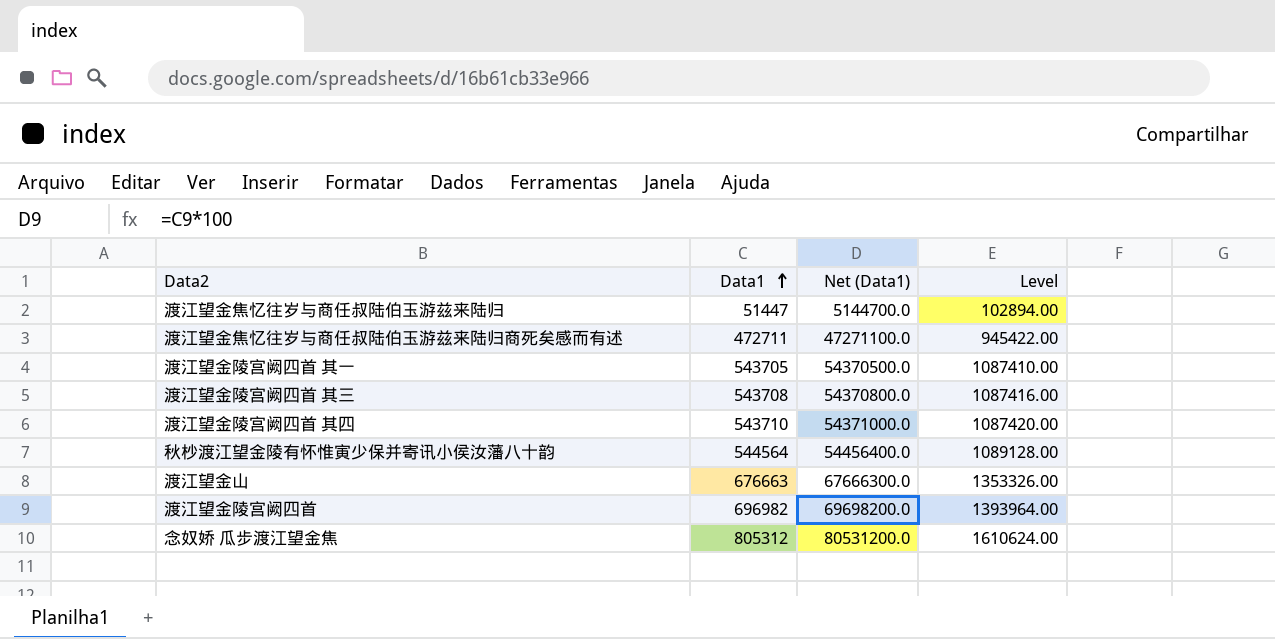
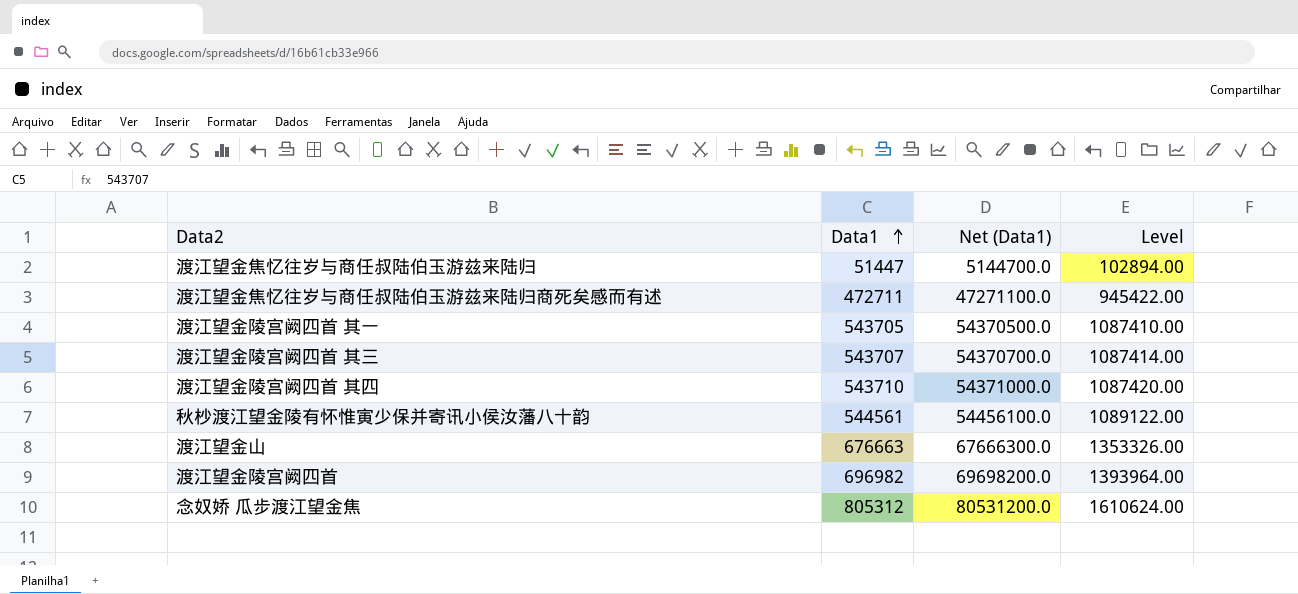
渡江望金陵宫阙四首 其三 | Data1: 543708 -> 543707
渡江望金陵宫阙四首 其三 | Net (Data1): 54370800.0 -> 54370700.0
渡江望金陵宫阙四首 其三 | Level: 1087416.00 -> 1087414.00
秋杪渡江望金陵有怀惟寅少保并寄讯小侯汝藩八十韵 | Data1: 544564 -> 544561
秋杪渡江望金陵有怀惟寅少保并寄讯小侯汝藩八十韵 | Net (Data1): 54456400.0 -> 54456100.0
秋杪渡江望金陵有怀惟寅少保并寄讯小侯汝藩八十韵 | Level: 1089128.00 -> 1089122.00

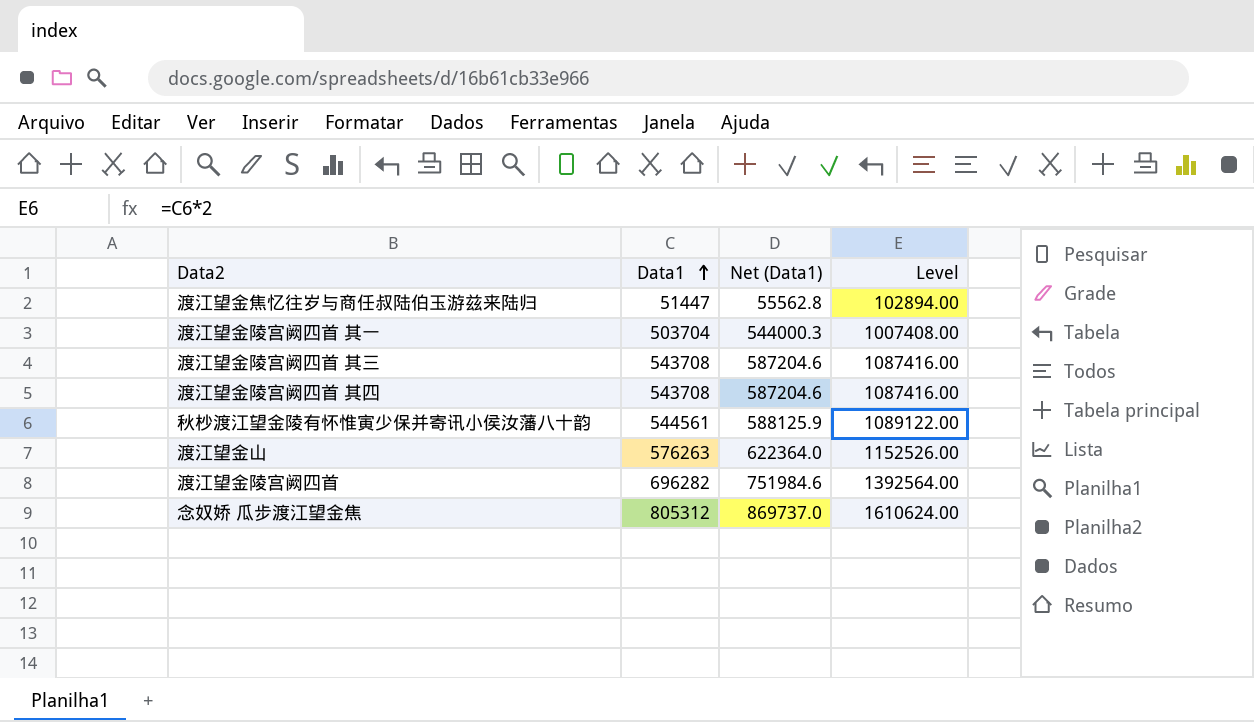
column Net (Data1) | formula: [Data1] * 100 -> [Data1] * 1.08
row 渡江望金焦忆往岁与商任叔陆伯玉游兹来陆归商死矣感而有述: 472711 | 47271100.0 | 945422.00 -> none
渡江望金陵宫阙四首 其一 | Data1: 543705 -> 503704
渡江望金陵宫阙四首 其一 | Level: 1087410.00 -> 1007408.00
渡江望金陵宫阙四首 其三 | Data1: 543707 -> 543708
渡江望金陵宫阙四首 其三 | Level: 1087414.00 -> 1087416.00
渡江望金陵宫阙四首 其四 | Data1: 543710 -> 543708
渡江望金陵宫阙四首 其四 | Level: 1087420.00 -> 1087416.00
渡江望金山 | Data1: 676663 -> 576263
渡江望金山 | Level: 1353326.00 -> 1152526.00
渡江望金陵宫阙四首 | Data1: 696982 -> 696282
渡江望金陵宫阙四首 | Level: 1393964.00 -> 1392564.00

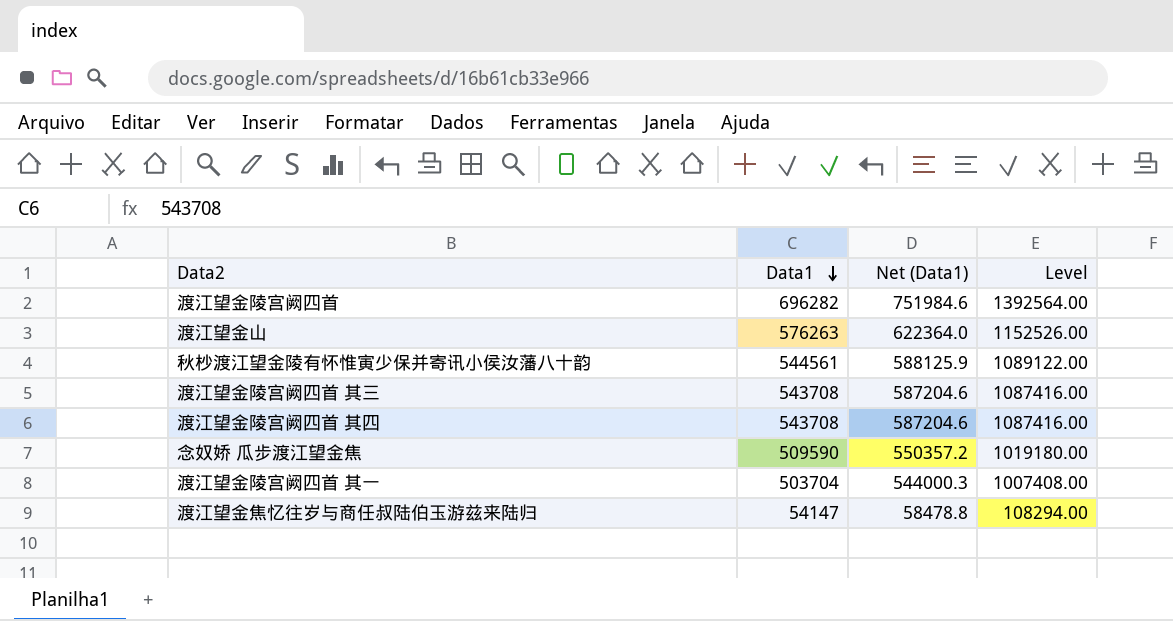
row order: Data1 ascending -> Data1 descending
念奴娇 瓜步渡江望金焦 | Data1: 805312 -> 509590
念奴娇 瓜步渡江望金焦 | Net (Data1): 869737.0 -> 550357.2
念奴娇 瓜步渡江望金焦 | Level: 1610624.00 -> 1019180.00
渡江望金焦忆往岁与商任叔陆伯玉游兹来陆归 | Data1: 51447 -> 54147
渡江望金焦忆往岁与商任叔陆伯玉游兹来陆归 | Net (Data1): 55562.8 -> 58478.8
渡江望金焦忆往岁与商任叔陆伯玉游兹来陆归 | Level: 102894.00 -> 108294.00

